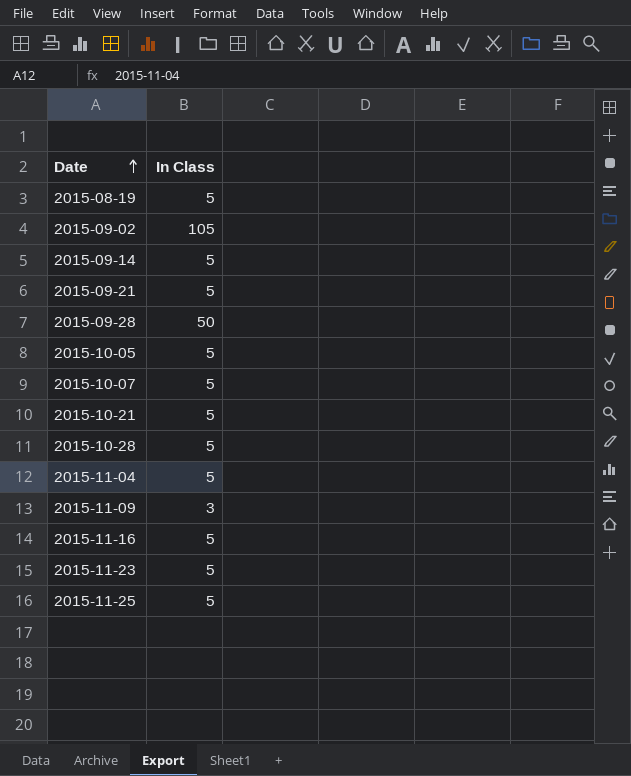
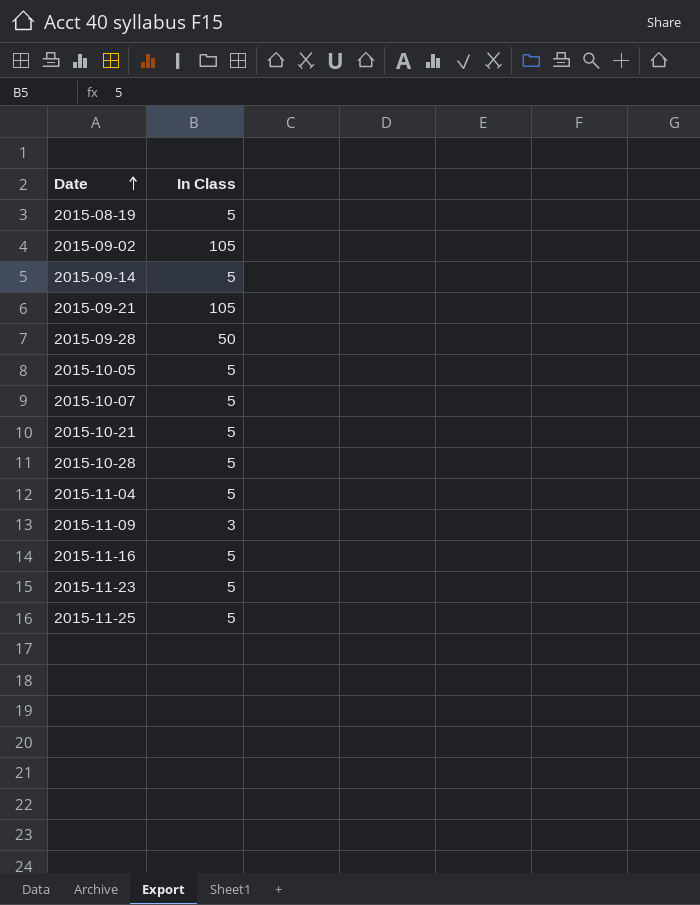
2015-09-21 | In Class: 5 -> 105

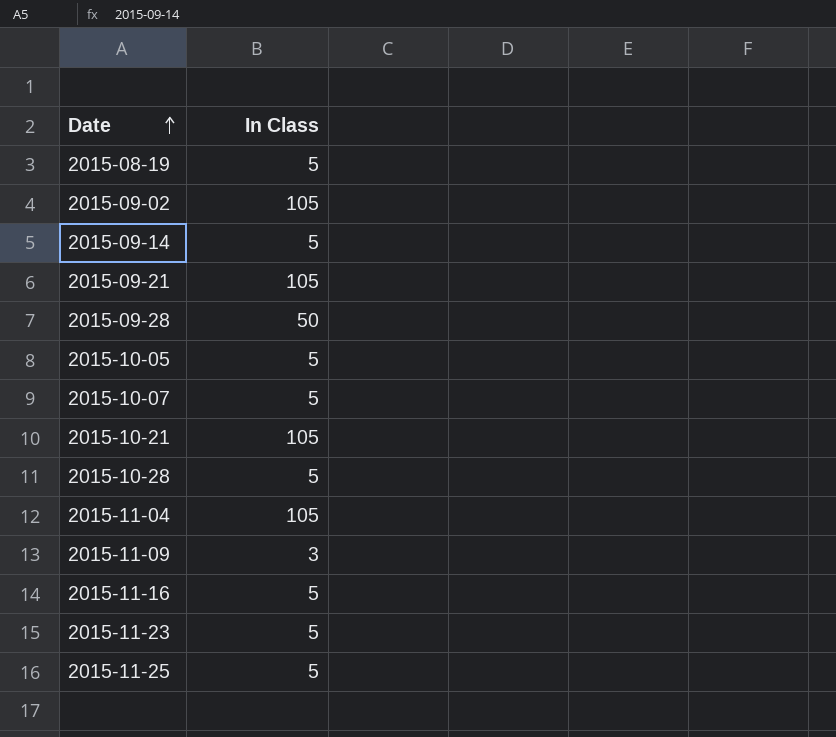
2015-10-21 | In Class: 5 -> 105
2015-11-04 | In Class: 5 -> 105

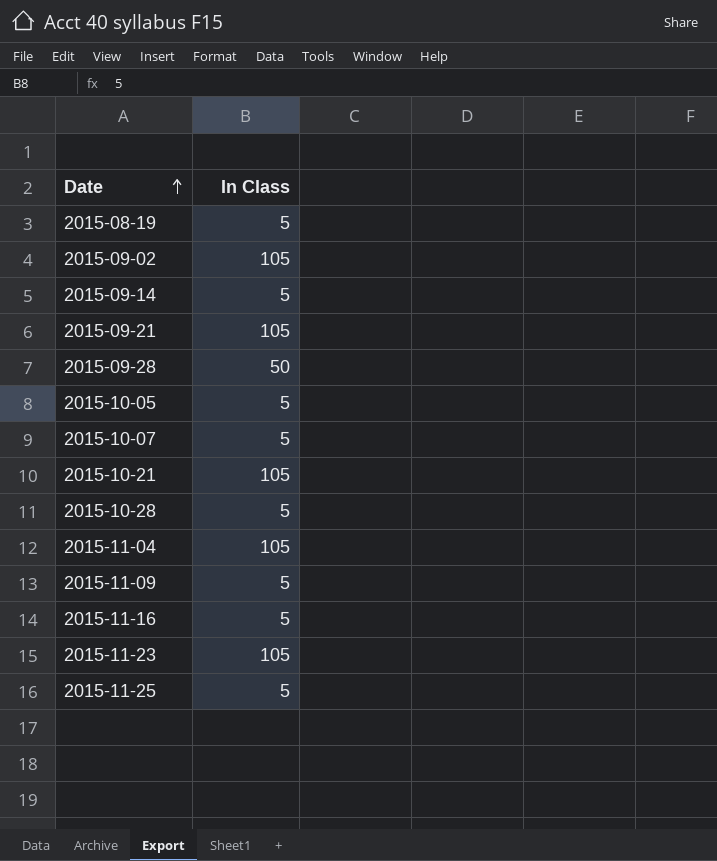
2015-11-09 | In Class: 3 -> 5
2015-11-23 | In Class: 5 -> 105

